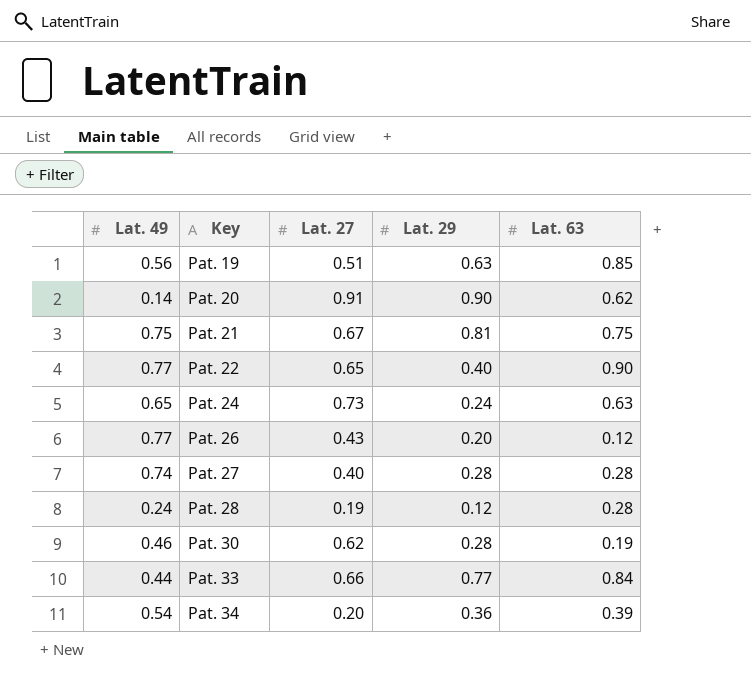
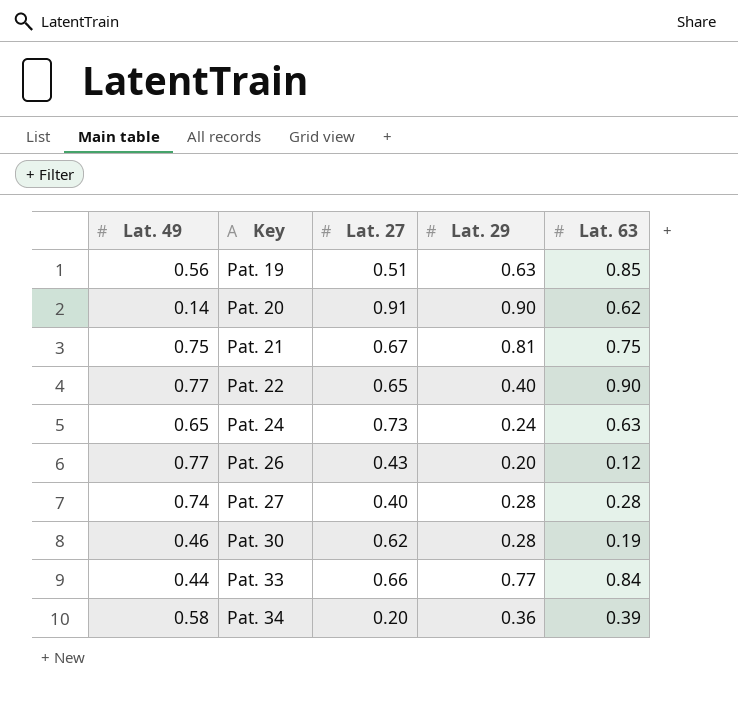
row Pat. 28: 0.24 | 0.19 | 0.12 | 0.28 -> none
Pat. 34 | Lat. 49: 0.54 -> 0.58

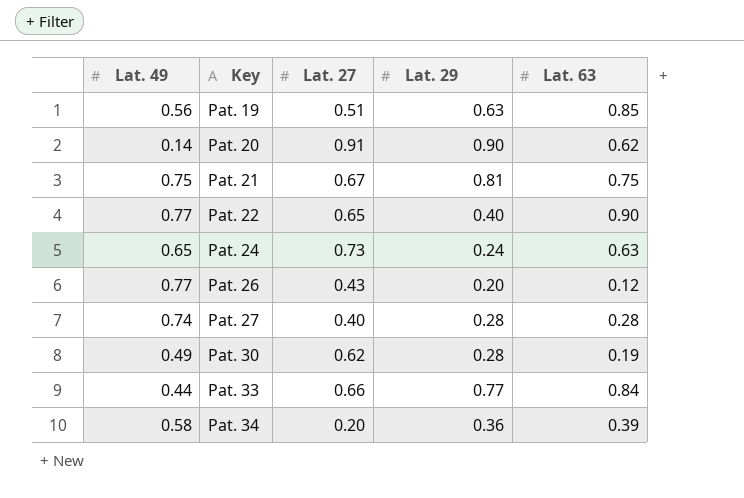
Pat. 30 | Lat. 49: 0.46 -> 0.49

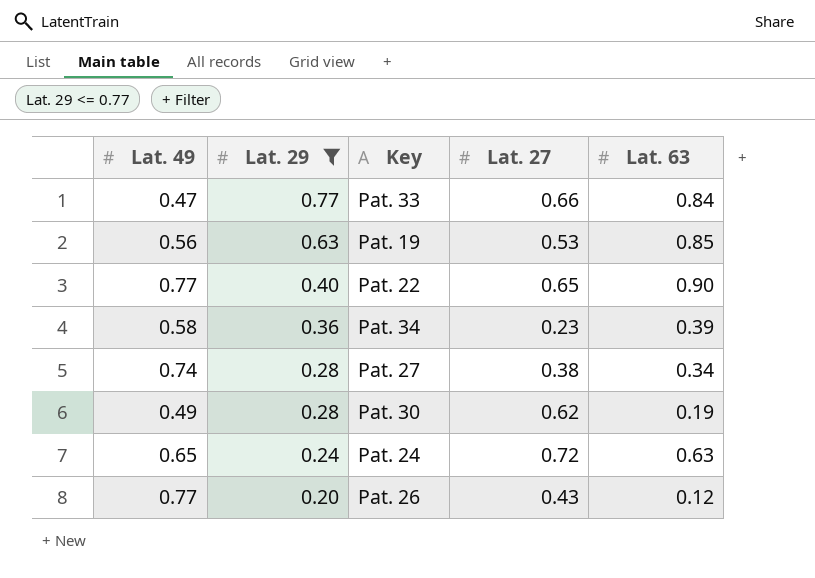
filter: none -> Lat. 29 <= 0.77
row order: Key ascending -> Lat. 29 descending
column Lat. 29 | position: 4 -> 2
Pat. 33 | Lat. 49: 0.44 -> 0.47
Pat. 19 | Lat. 27: 0.51 -> 0.53
Pat. 34 | Lat. 27: 0.20 -> 0.23
Pat. 27 | Lat. 27: 0.40 -> 0.38
Pat. 27 | Lat. 63: 0.28 -> 0.34
Pat. 24 | Lat. 27: 0.73 -> 0.72

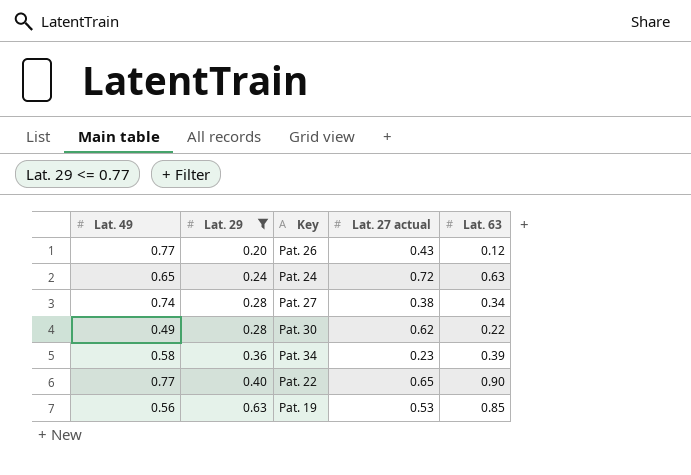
row order: Lat. 29 descending -> Lat. 29 ascending
column name: Lat. 27 -> Lat. 27 actual
row Pat. 33: 0.47 | 0.77 | 0.66 | 0.84 -> none
Pat. 30 | Lat. 63: 0.19 -> 0.22

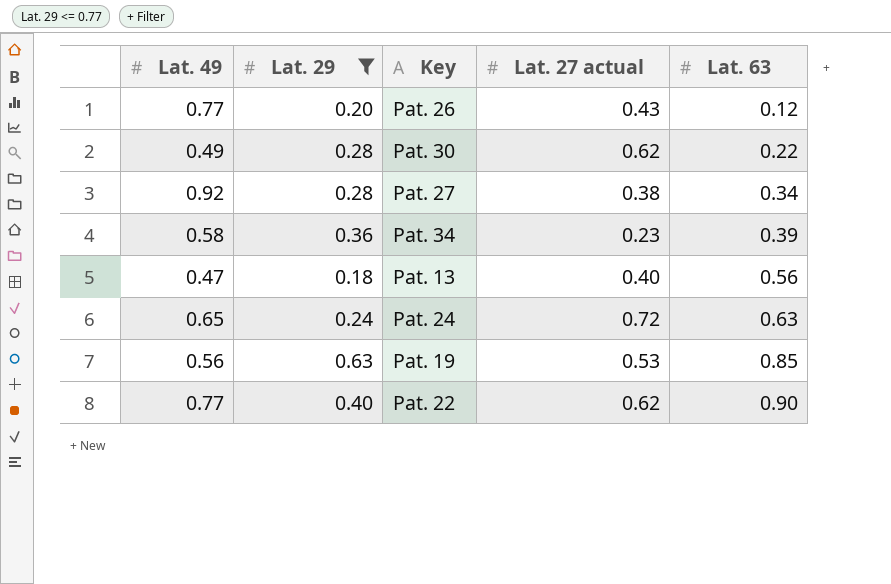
row order: Lat. 29 ascending -> Lat. 63 ascending
Pat. 27 | Lat. 49: 0.74 -> 0.92
row Pat. 13: none -> 0.47 | 0.18 | 0.40 | 0.56
Pat. 22 | Lat. 27 actual: 0.65 -> 0.62

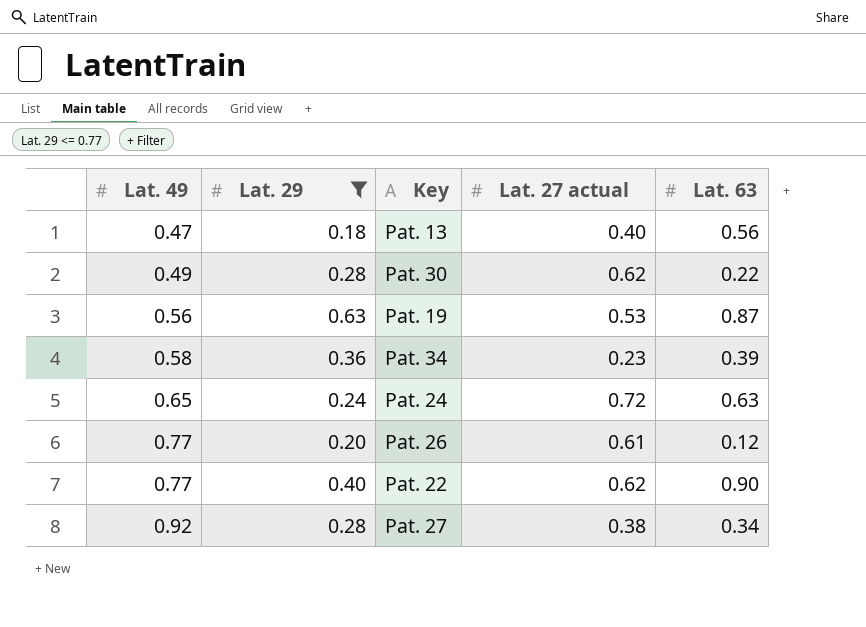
row order: Lat. 63 ascending -> Lat. 49 ascending
Pat. 19 | Lat. 63: 0.85 -> 0.87
Pat. 26 | Lat. 27 actual: 0.43 -> 0.61

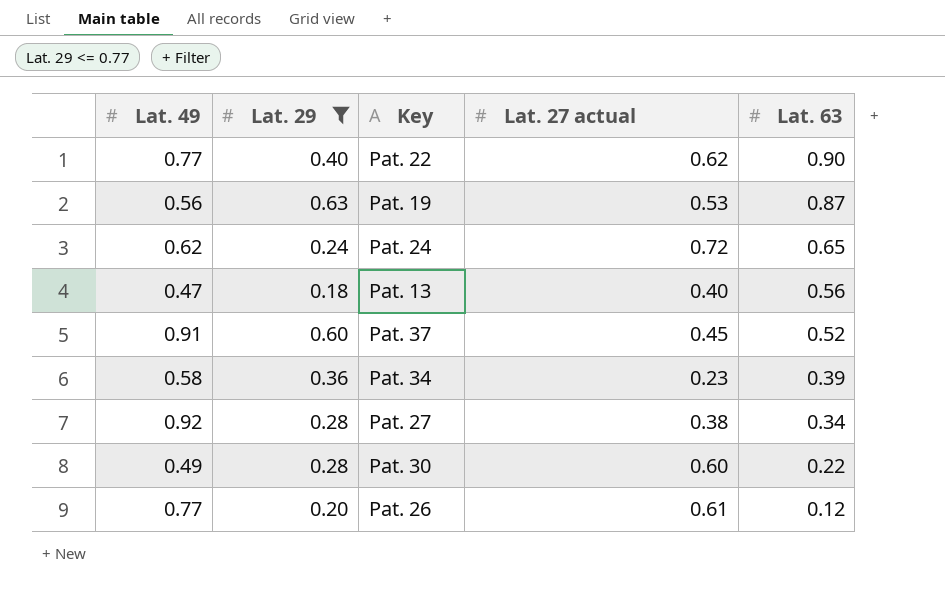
row order: Lat. 49 ascending -> Lat. 63 descending
Pat. 24 | Lat. 49: 0.65 -> 0.62
Pat. 24 | Lat. 63: 0.63 -> 0.65
row Pat. 37: none -> 0.91 | 0.60 | 0.45 | 0.52
Pat. 30 | Lat. 27 actual: 0.62 -> 0.60

